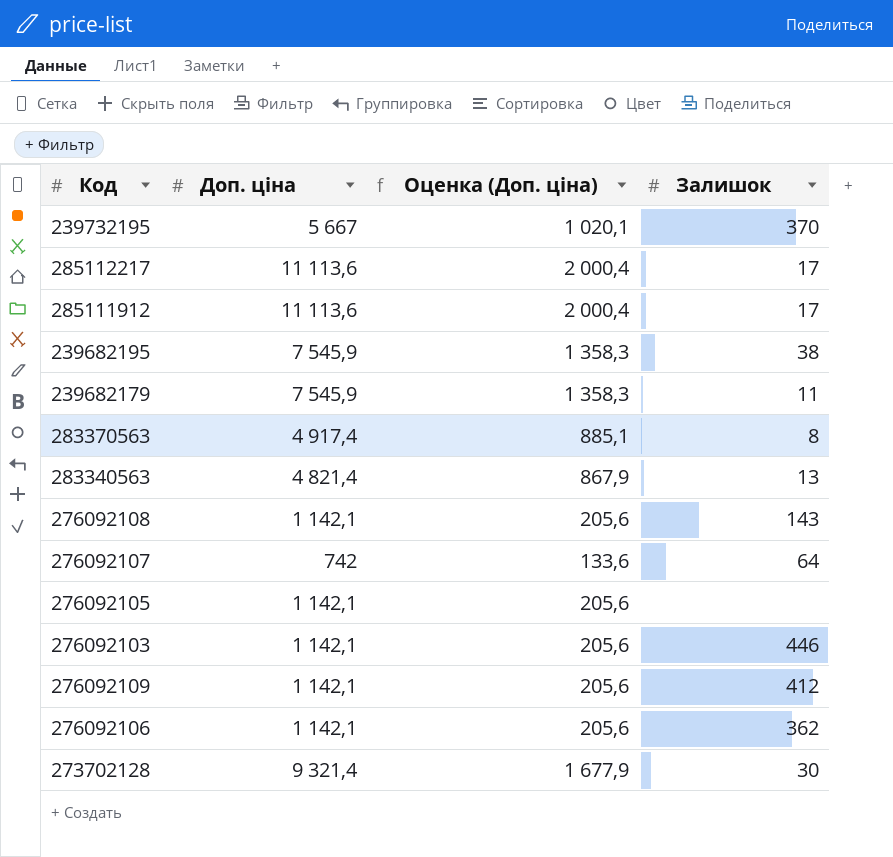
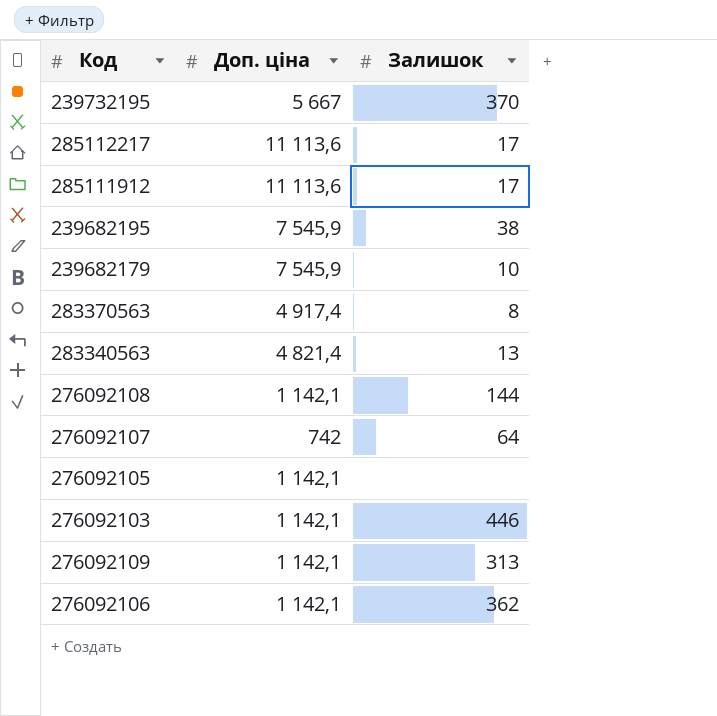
column Оценка (Доп. ціна) | formula: [Доп. ціна] * 0,18 -> none
row 273702128: 9 321,4 | 1 677,9 | 30 -> none
239682179 | Залишок: 11 -> 10
276092108 | Залишок: 143 -> 144
276092109 | Залишок: 412 -> 313

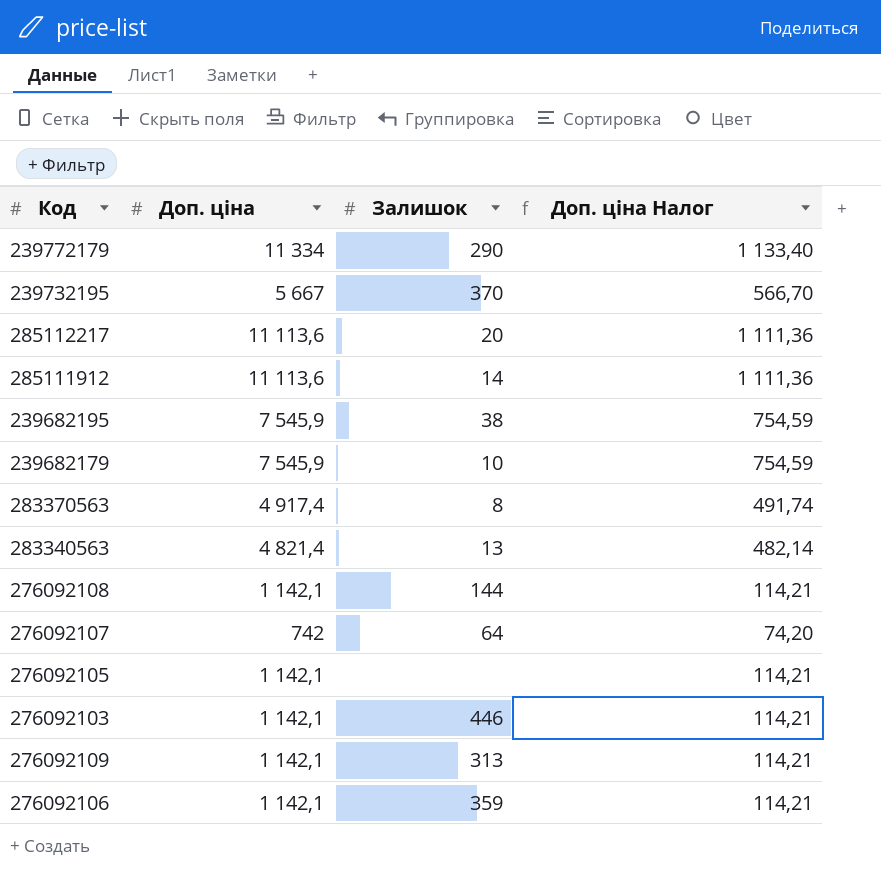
column Доп. ціна Налог | formula: none -> [Доп. ціна] * 0,1
row 239772179: none -> 11 334 | 290 | 1 133,40
285112217 | Залишок: 17 -> 20
285111912 | Залишок: 17 -> 14
276092106 | Залишок: 362 -> 359

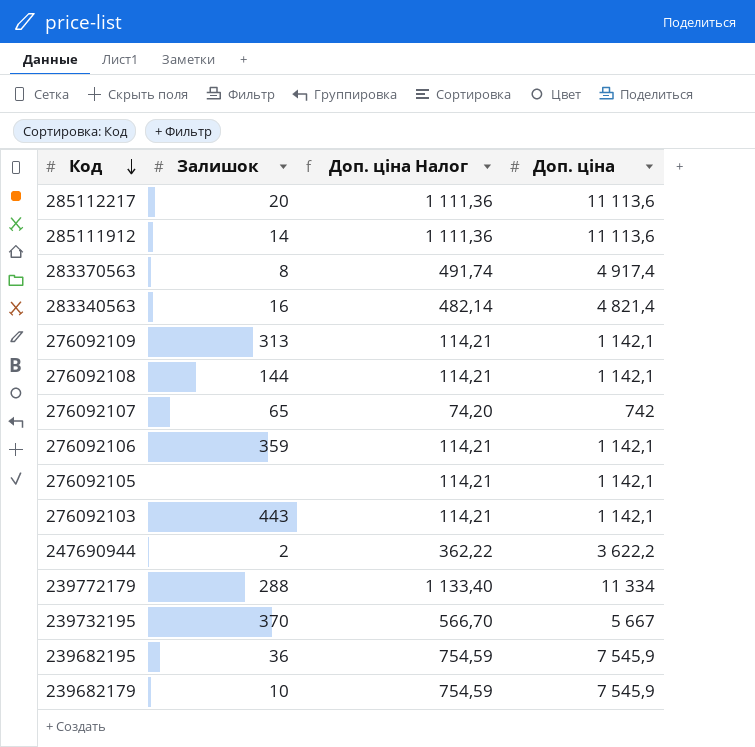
row order: none -> Код descending
column Доп. ціна | position: 2 -> 4
283340563 | Залишок: 13 -> 16
276092107 | Залишок: 64 -> 65
276092103 | Залишок: 446 -> 443
row 247690944: none -> 2 | 362,22 | 3 622,2
239772179 | Залишок: 290 -> 288
239682195 | Залишок: 38 -> 36

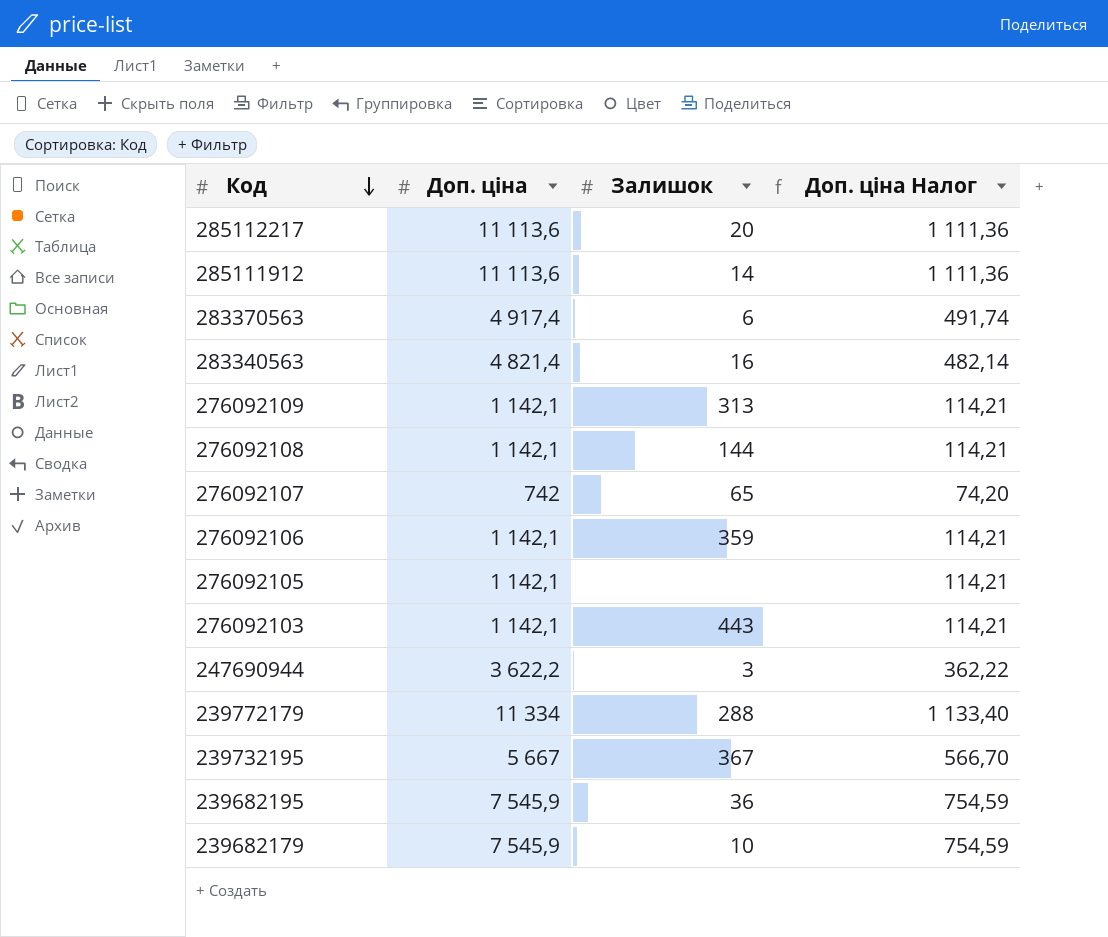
column Доп. ціна | position: 4 -> 2
283370563 | Залишок: 8 -> 6
247690944 | Залишок: 2 -> 3
239732195 | Залишок: 370 -> 367

